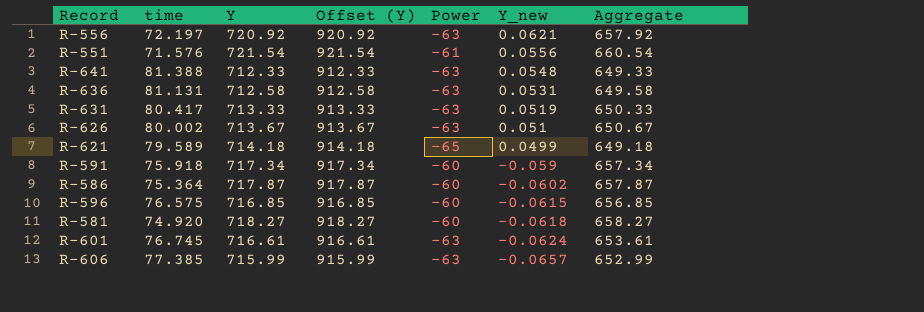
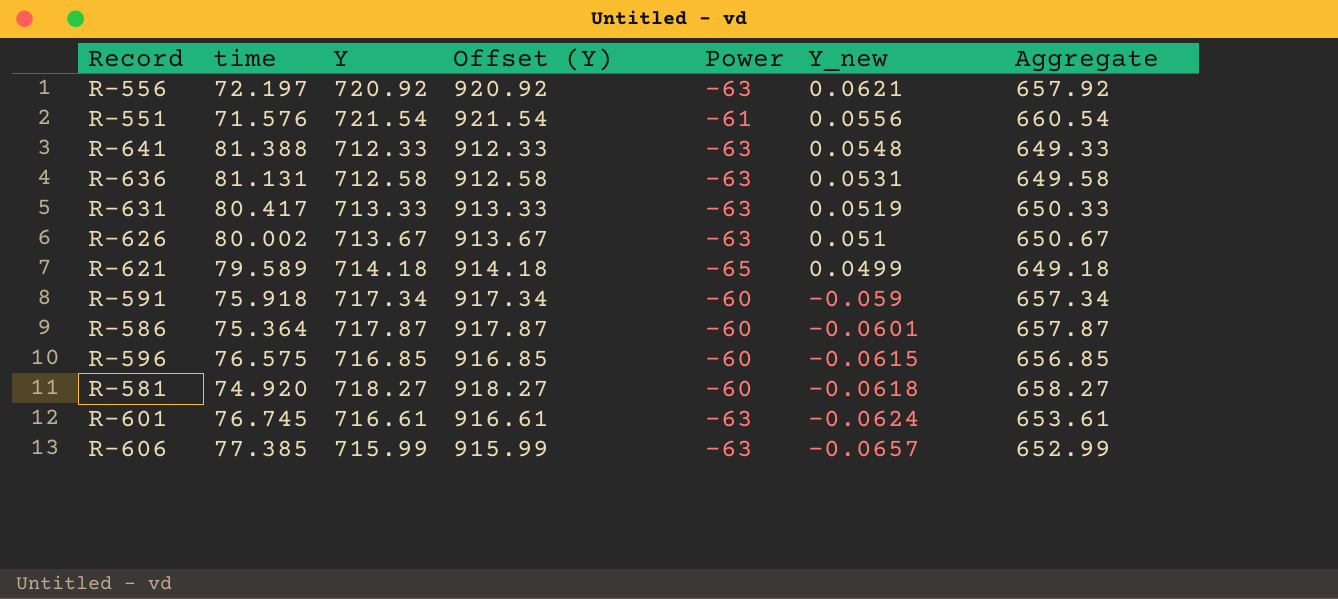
R-586 | Y_new: -0.0602 -> -0.0601

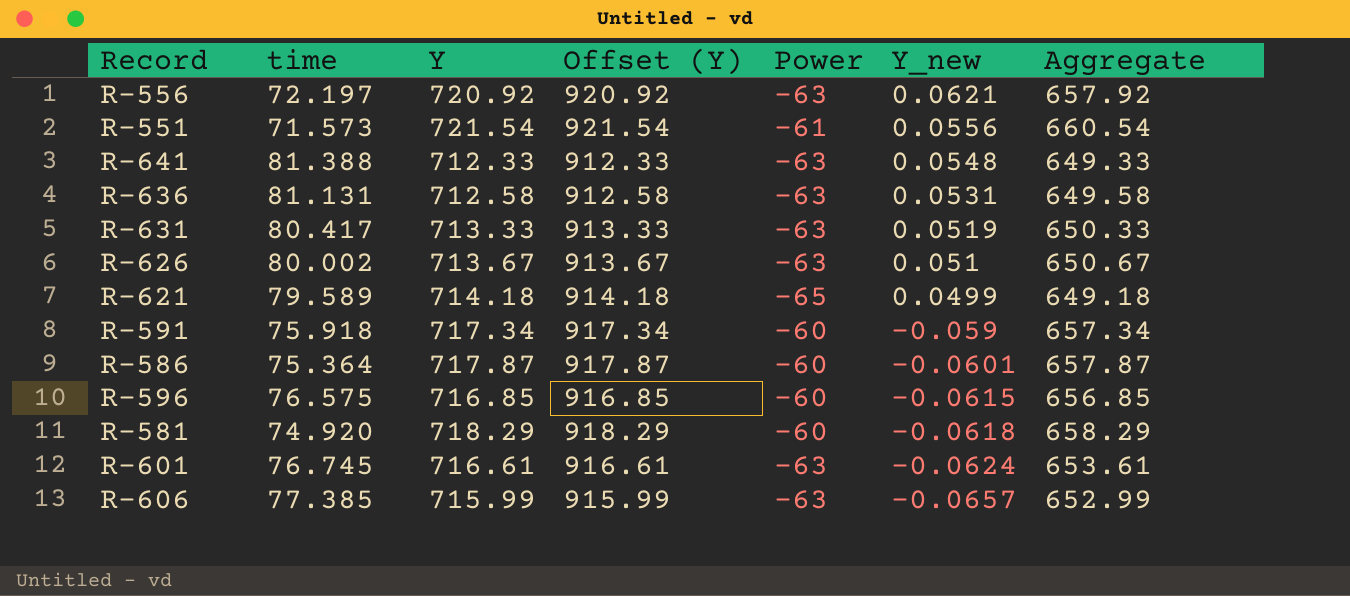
R-551 | time: 71.576 -> 71.573
R-581 | Y: 718.27 -> 718.29
R-581 | Offset (Y): 918.27 -> 918.29
R-581 | Aggregate: 658.27 -> 658.29

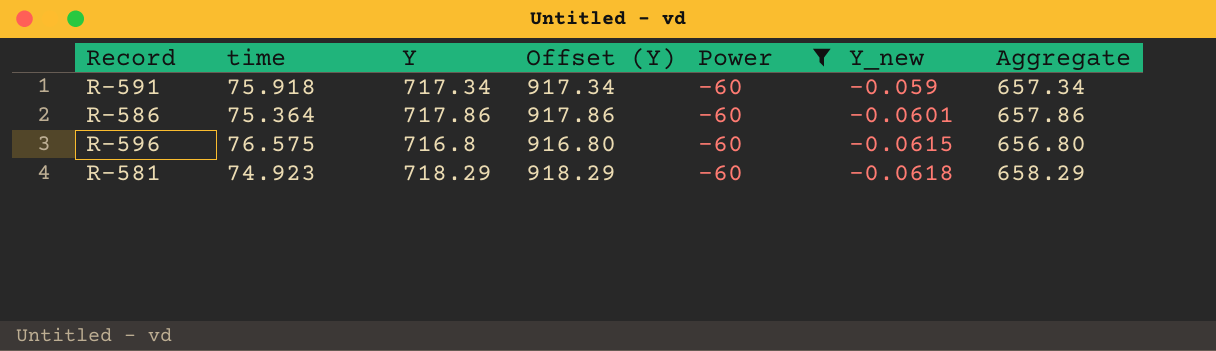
filter: none -> Power = -60
R-586 | Y: 717.87 -> 717.86
R-586 | Offset (Y): 917.87 -> 917.86
R-586 | Aggregate: 657.87 -> 657.86
R-596 | Y: 716.85 -> 716.8
R-596 | Offset (Y): 916.85 -> 916.80
R-596 | Aggregate: 656.85 -> 656.80
R-581 | time: 74.920 -> 74.923

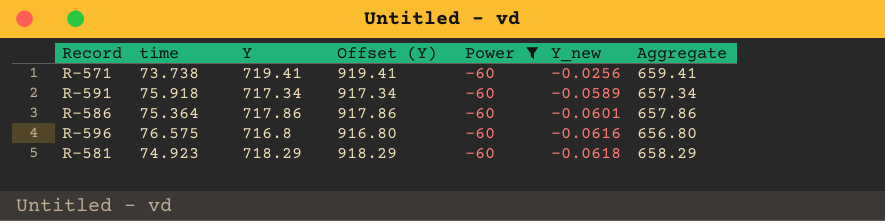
row R-571: none -> 73.738 | 719.41 | 919.41 | -60 | -0.0256 | 659.41
R-591 | Y_new: -0.059 -> -0.0589
R-596 | Y_new: -0.0615 -> -0.0616

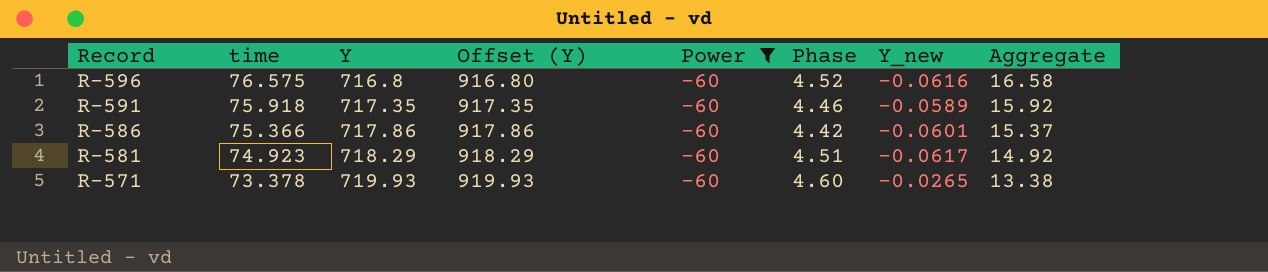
row order: Y_new descending -> Record descending
column Phase | position: none -> 6
column Aggregate | formula: [Y] + [Power] -> [time] + [Power]
R-591 | Y: 717.34 -> 717.35
R-591 | Offset (Y): 917.34 -> 917.35
R-586 | time: 75.364 -> 75.366
R-581 | Y_new: -0.0618 -> -0.0617
R-571 | time: 73.738 -> 73.378
R-571 | Y: 719.41 -> 719.93
R-571 | Offset (Y): 919.41 -> 919.93
R-571 | Y_new: -0.0256 -> -0.0265

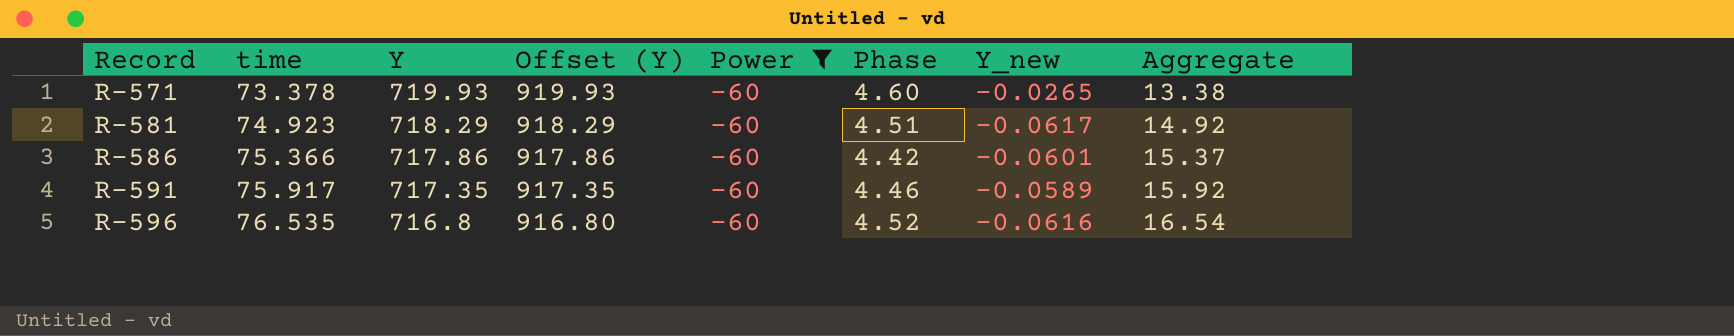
row order: Record descending -> Record ascending
R-591 | time: 75.918 -> 75.917
R-596 | time: 76.575 -> 76.535
R-596 | Aggregate: 16.58 -> 16.54

